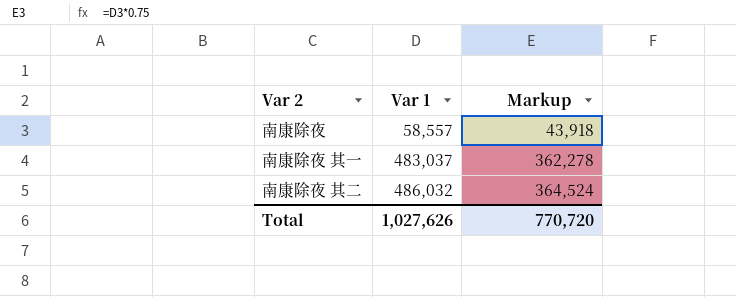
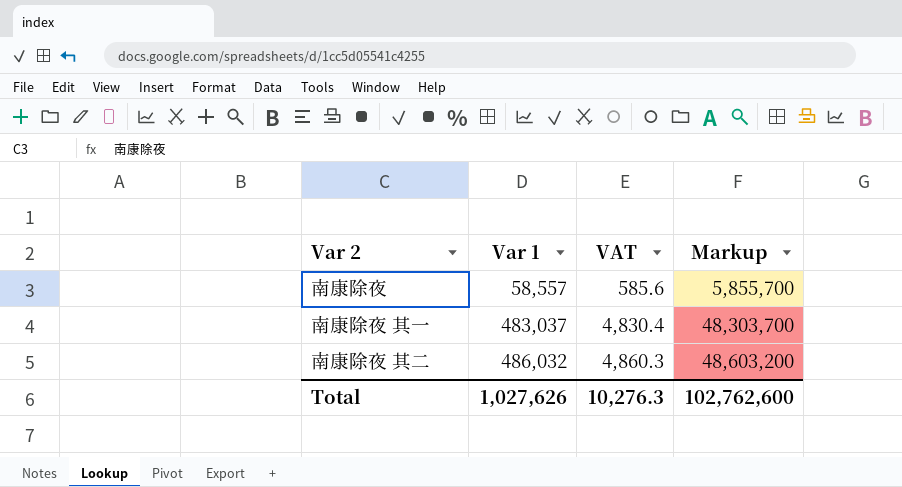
column VAT | formula: none -> [Var 1] * 0.01
column Markup | formula: [Var 1] * 0.75 -> [Var 1] * 100
Total | Markup: 770,720 -> 102,762,600

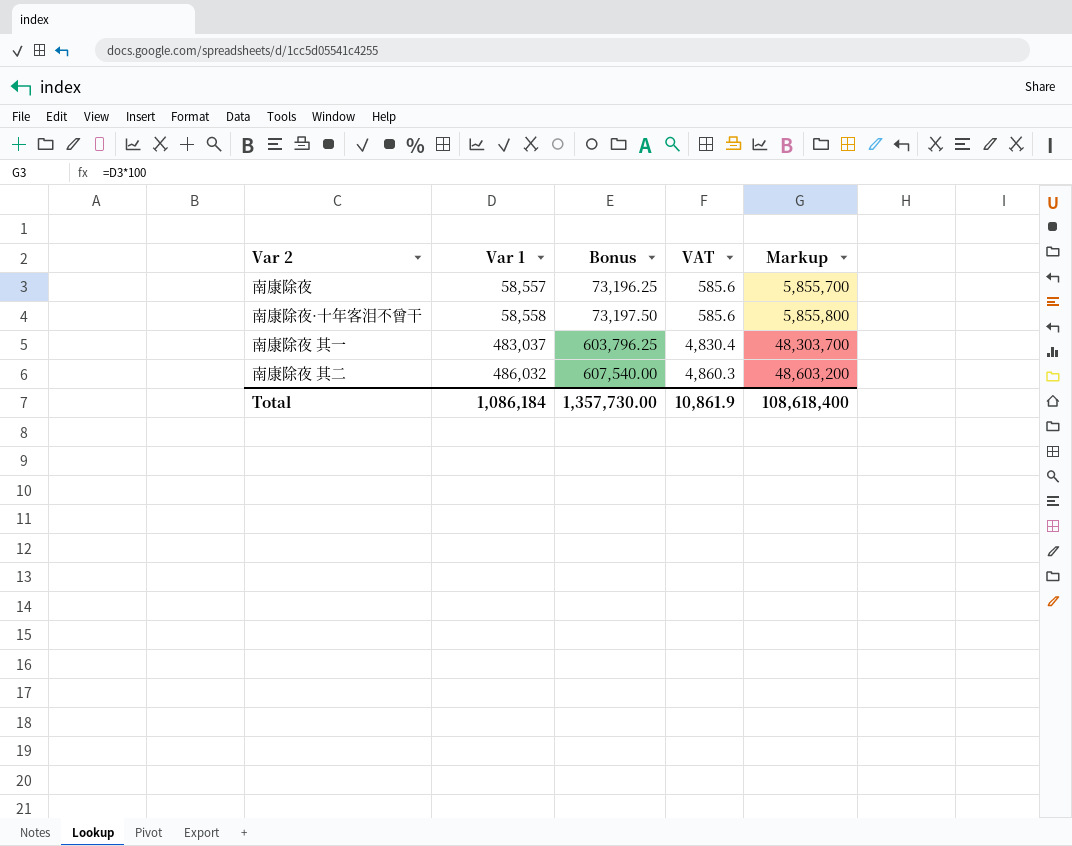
column Bonus | formula: none -> [Var 1] * 1.25
row 南康除夜·十年客泪不曾干: none -> 58,558 | 73,197.50 | 585.6 | 5,855,800
Total | Var 1: 1,027,626 -> 1,086,184
Total | VAT: 10,276.3 -> 10,861.9
Total | Markup: 102,762,600 -> 108,618,400

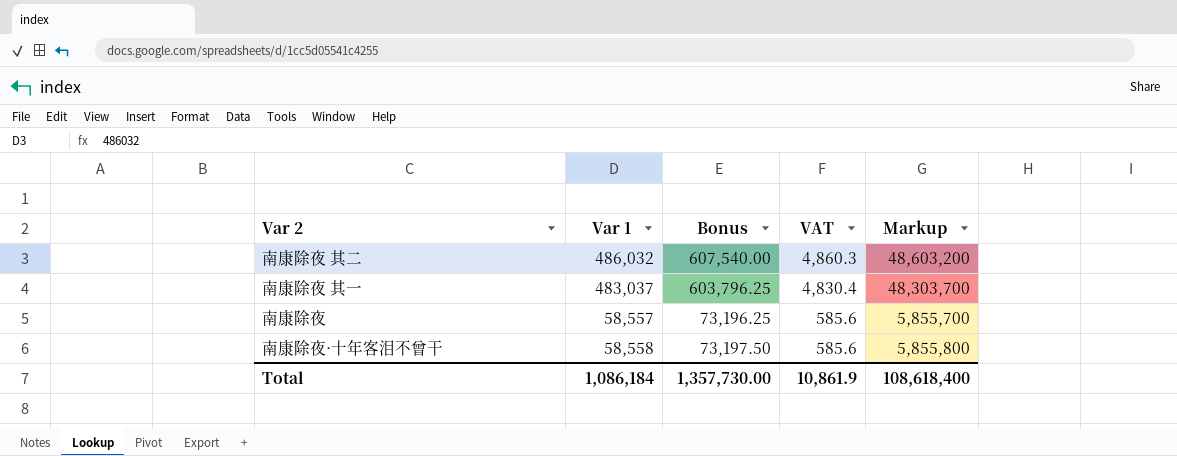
row order: Var 1 ascending -> VAT descending

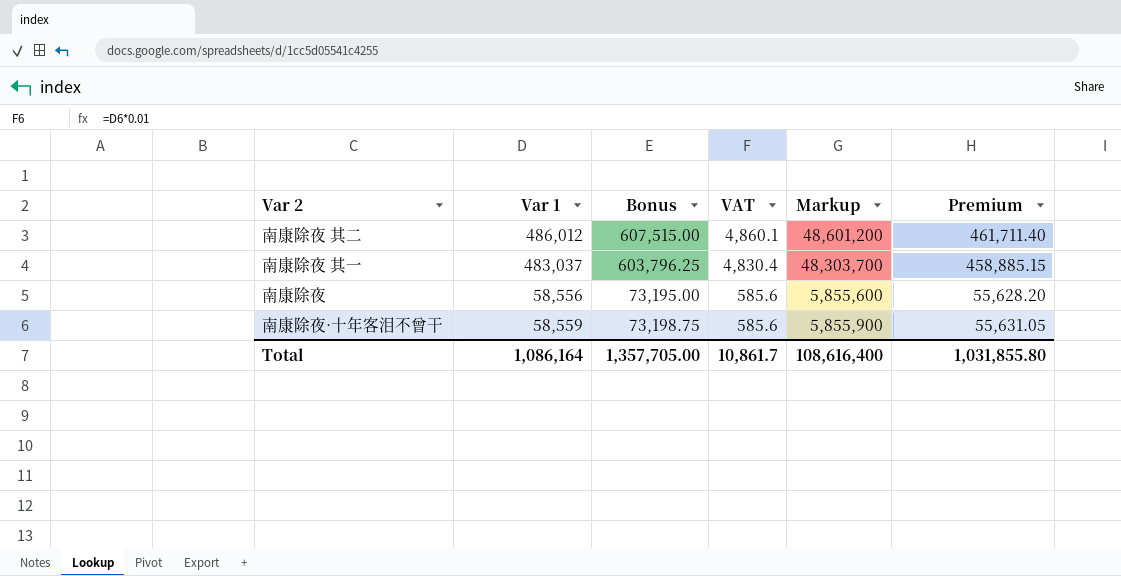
column Premium | formula: none -> [Var 1] * 0.95
南康除夜 其二 | Var 1: 486,032 -> 486,012
南康除夜 其二 | Bonus: 607,540.00 -> 607,515.00
南康除夜 其二 | VAT: 4,860.3 -> 4,860.1
南康除夜 其二 | Markup: 48,603,200 -> 48,601,200
南康除夜 | Var 1: 58,557 -> 58,556
南康除夜 | Bonus: 73,196.25 -> 73,195.00
南康除夜 | Markup: 5,855,700 -> 5,855,600
南康除夜·十年客泪不曾干 | Var 1: 58,558 -> 58,559
南康除夜·十年客泪不曾干 | Bonus: 73,197.50 -> 73,198.75
南康除夜·十年客泪不曾干 | Markup: 5,855,800 -> 5,855,900
Total | Var 1: 1,086,184 -> 1,086,164
Total | Bonus: 1,357,730.00 -> 1,357,705.00
Total | VAT: 10,861.9 -> 10,861.7
Total | Markup: 108,618,400 -> 108,616,400

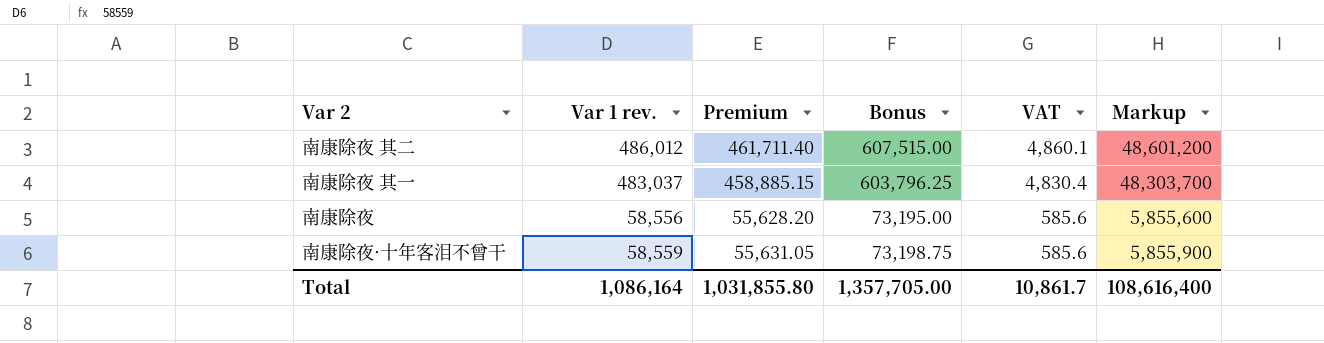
column name: Var 1 -> Var 1 rev.
column Premium | position: 6 -> 3

